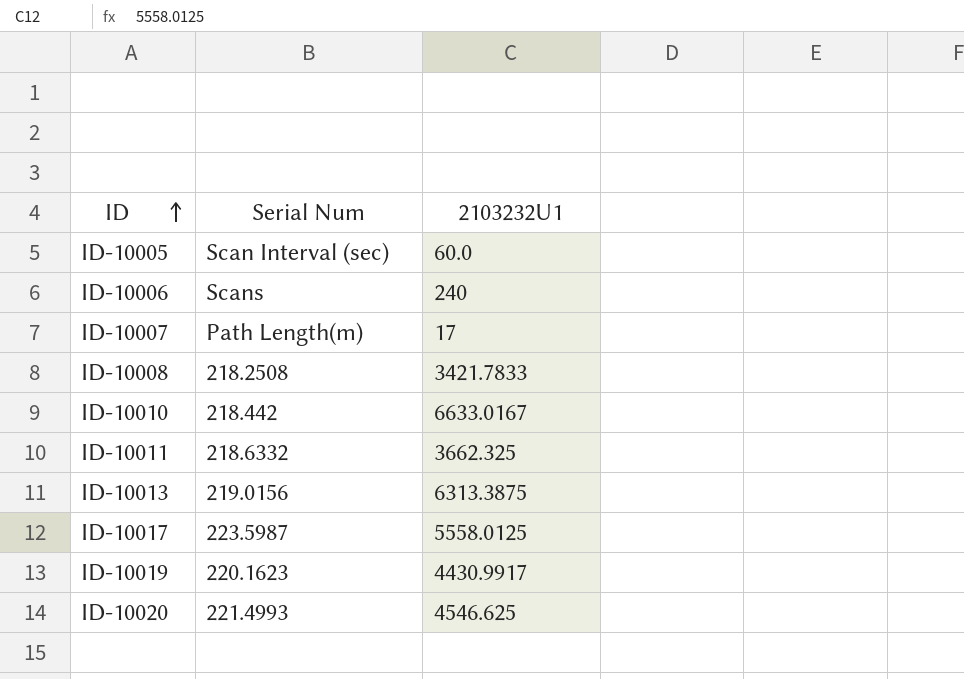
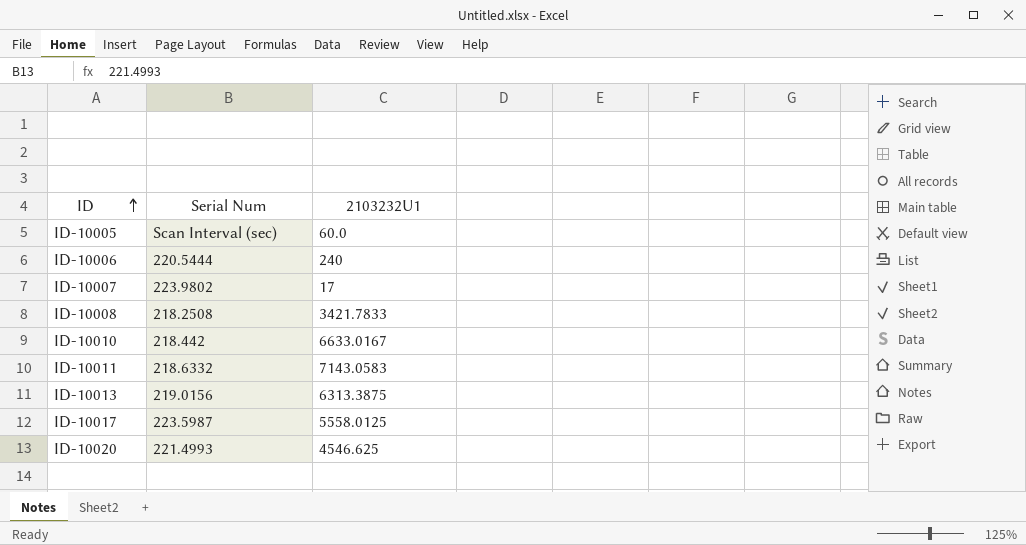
row ID-10019: 220.1623 | 4430.9917 -> none
ID-10006 | Serial Num: Scans -> 220.5444
ID-10007 | Serial Num: Path Length(m) -> 223.9802
ID-10011 | 2103232U1: 3662.325 -> 7143.0583

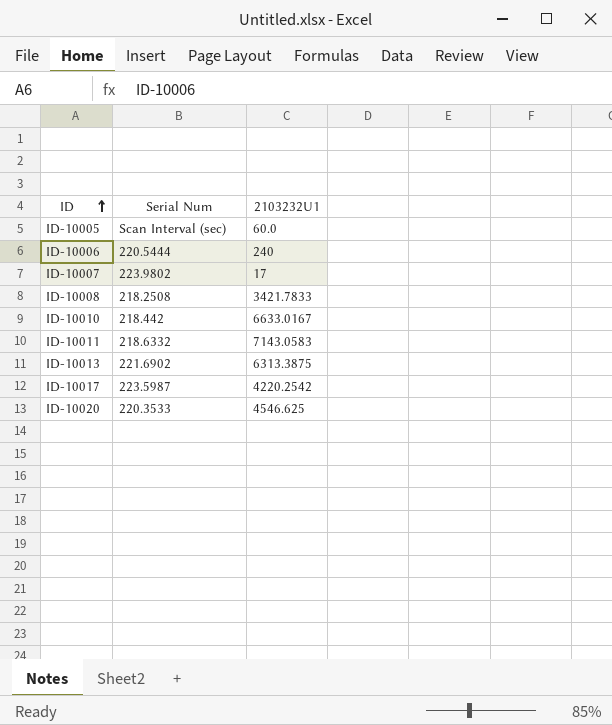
ID-10013 | Serial Num: 219.0156 -> 221.6902
ID-10017 | 2103232U1: 5558.0125 -> 4220.2542
ID-10020 | Serial Num: 221.4993 -> 220.3533

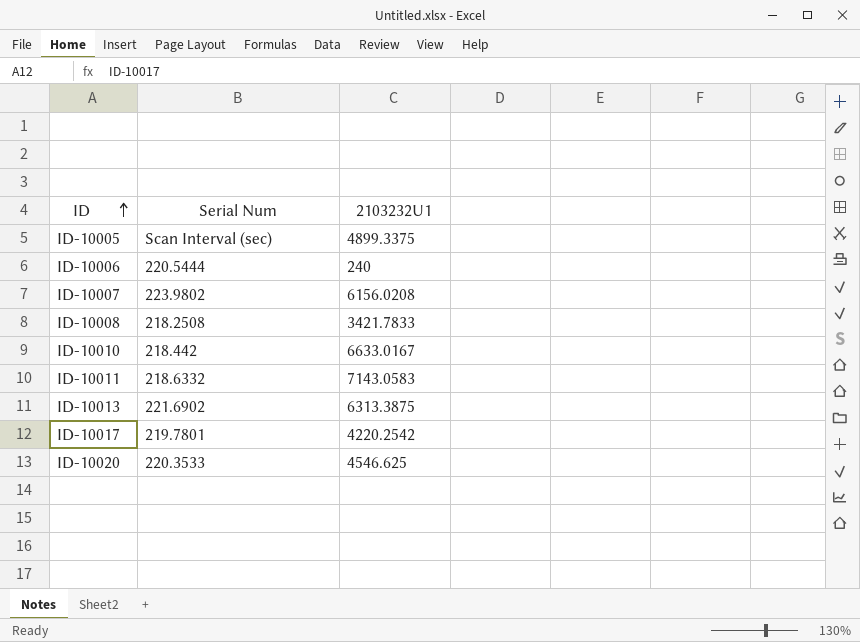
ID-10005 | 2103232U1: 60.0 -> 4899.3375
ID-10007 | 2103232U1: 17 -> 6156.0208
ID-10017 | Serial Num: 223.5987 -> 219.7801

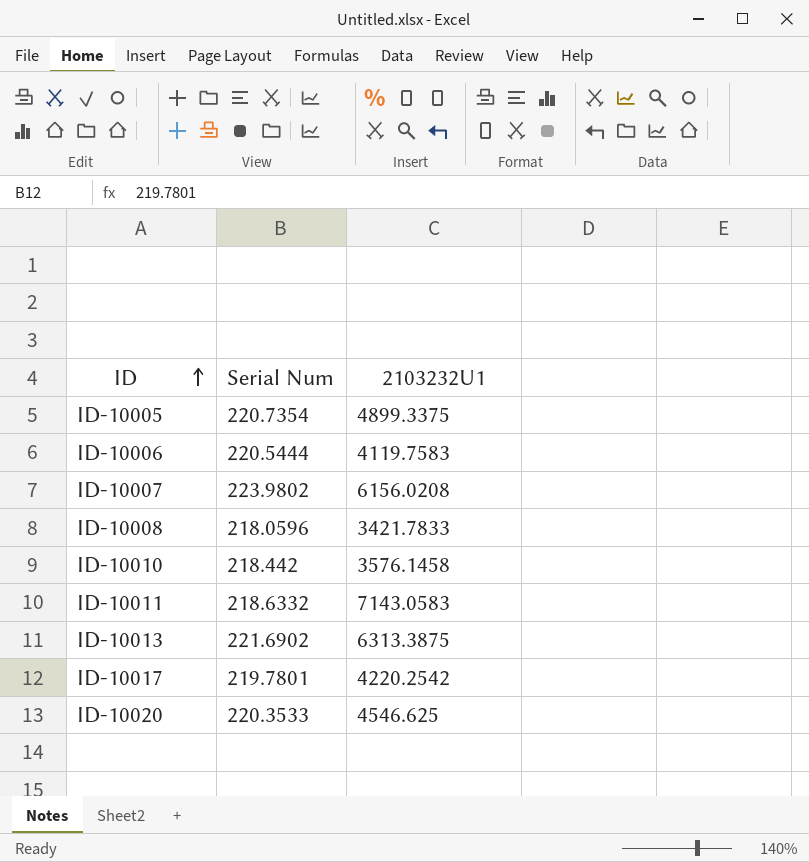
ID-10005 | Serial Num: Scan Interval (sec) -> 220.7354
ID-10006 | 2103232U1: 240 -> 4119.7583
ID-10008 | Serial Num: 218.2508 -> 218.0596
ID-10010 | 2103232U1: 6633.0167 -> 3576.1458

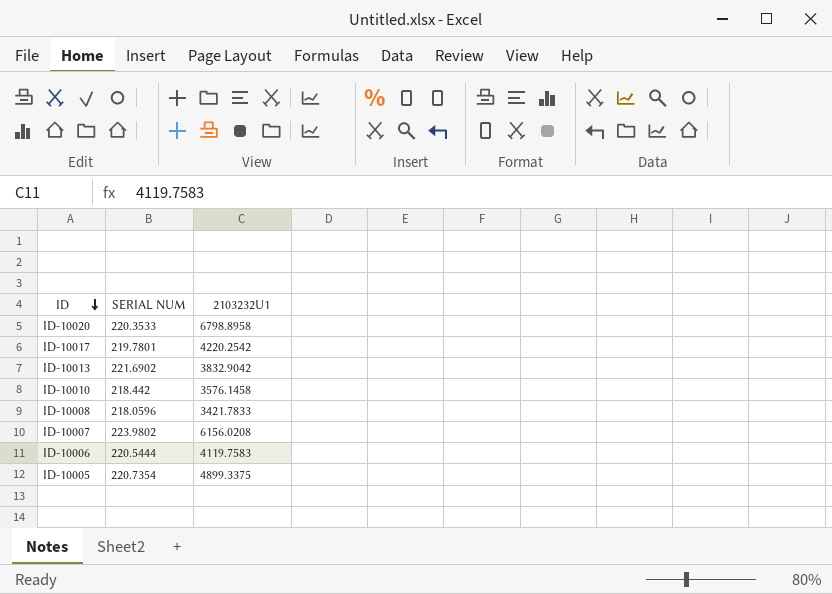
row order: ID ascending -> ID descending
column name: Serial Num -> SERIAL NUM
row ID-10011: 218.6332 | 7143.0583 -> none
ID-10020 | 2103232U1: 4546.625 -> 6798.8958
ID-10013 | 2103232U1: 6313.3875 -> 3832.9042

